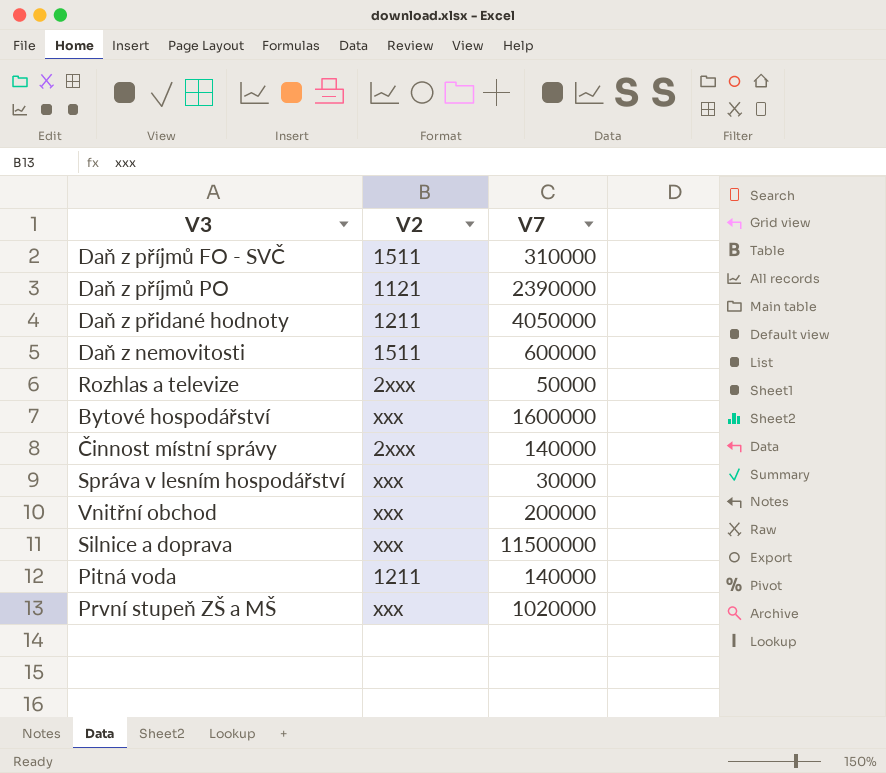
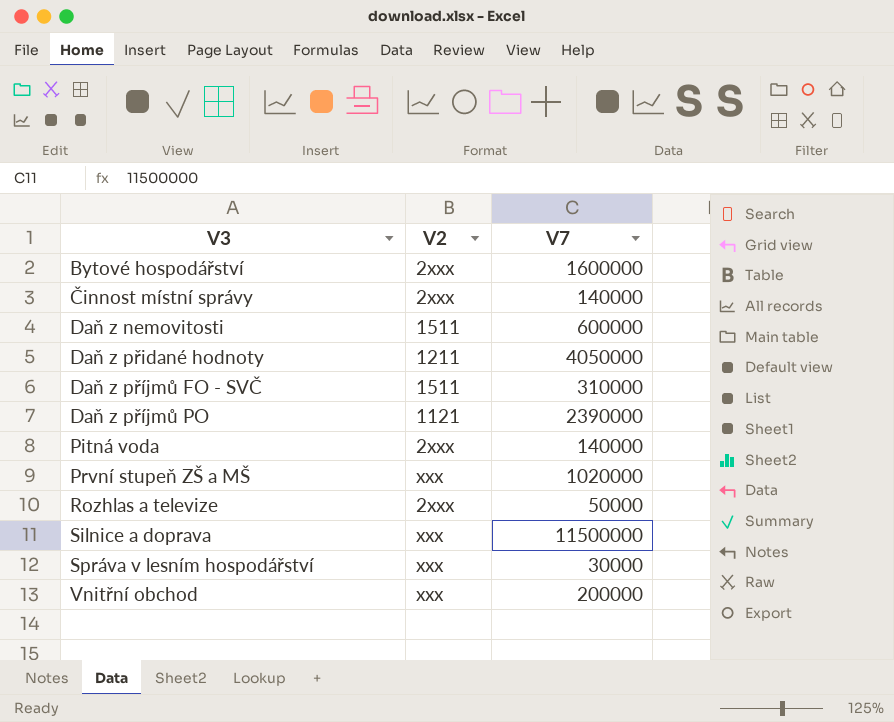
row order: none -> V3 ascending
Bytové hospodářství | V2: xxx -> 2xxx
Pitná voda | V2: 1211 -> 2xxx

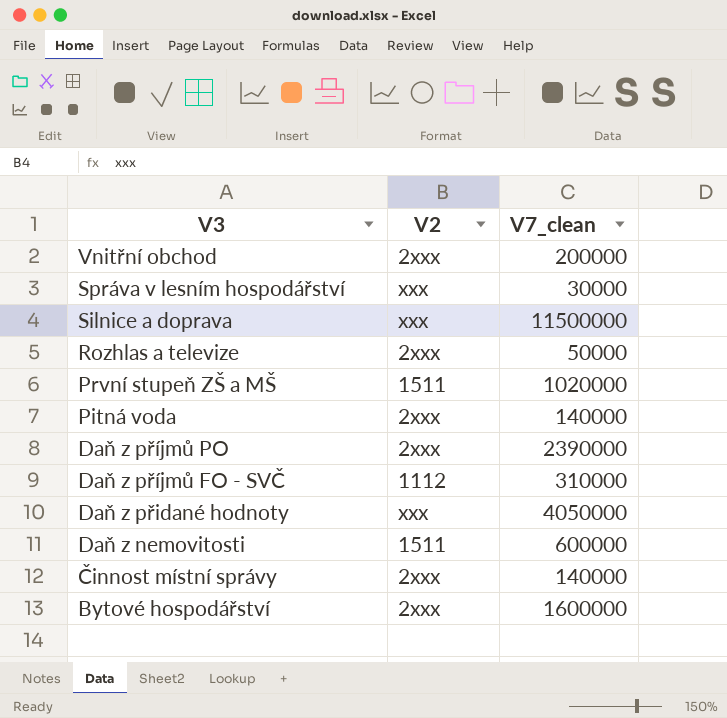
row order: V3 ascending -> V3 descending
column name: V7 -> V7_clean
Vnitřní obchod | V2: xxx -> 2xxx
První stupeň ZŠ a MŠ | V2: xxx -> 1511
Daň z příjmů PO | V2: 1121 -> 2xxx
Daň z příjmů FO - SVČ | V2: 1511 -> 1112
Daň z přidané hodnoty | V2: 1211 -> xxx

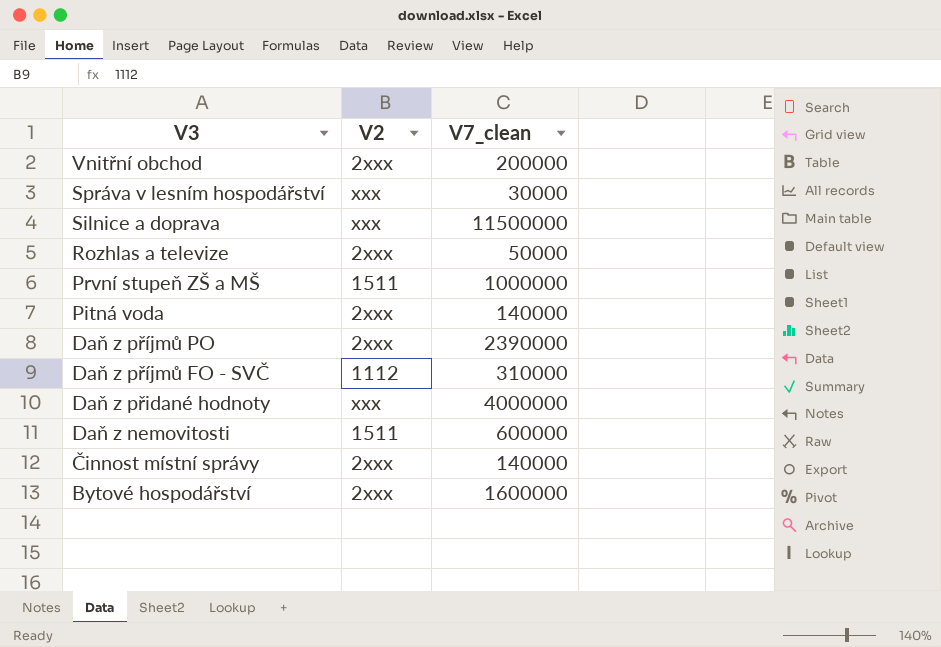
První stupeň ZŠ a MŠ | V7_clean: 1020000 -> 1000000
Daň z přidané hodnoty | V7_clean: 4050000 -> 4000000

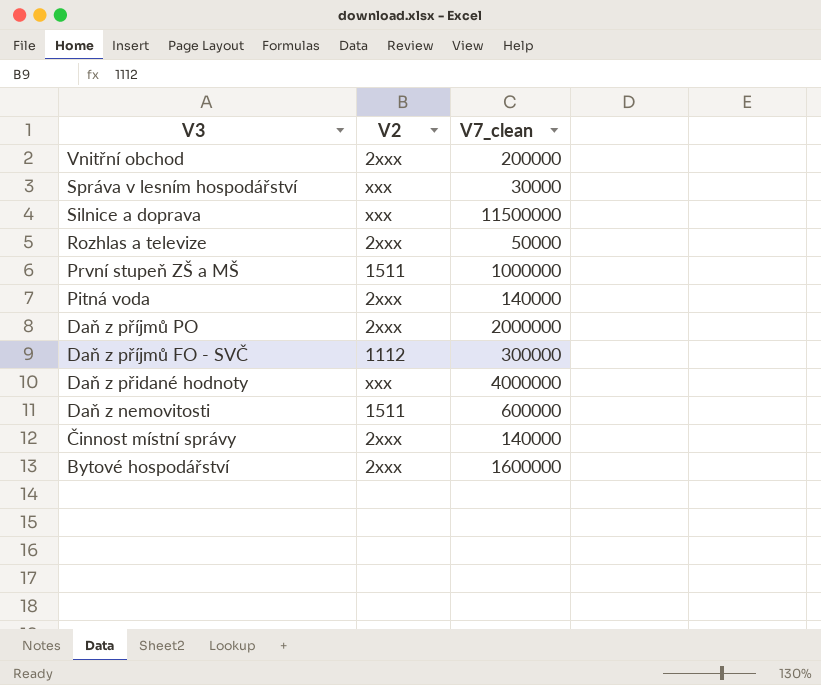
Daň z příjmů PO | V7_clean: 2390000 -> 2000000
Daň z příjmů FO - SVČ | V7_clean: 310000 -> 300000

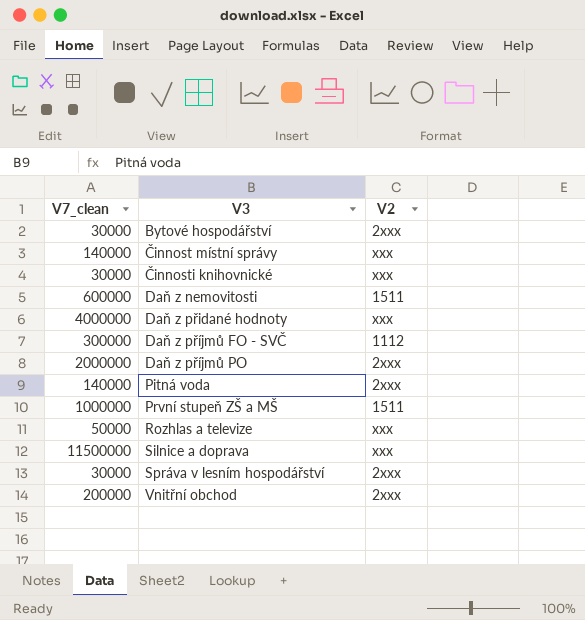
row order: V3 descending -> V3 ascending
column V7_clean | position: 3 -> 1
Bytové hospodářství | V7_clean: 1600000 -> 30000
Činnost místní správy | V2: 2xxx -> xxx
row Činnosti knihovnické: none -> 30000 | xxx
Rozhlas a televize | V2: 2xxx -> xxx
Správa v lesním hospodářství | V2: xxx -> 2xxx

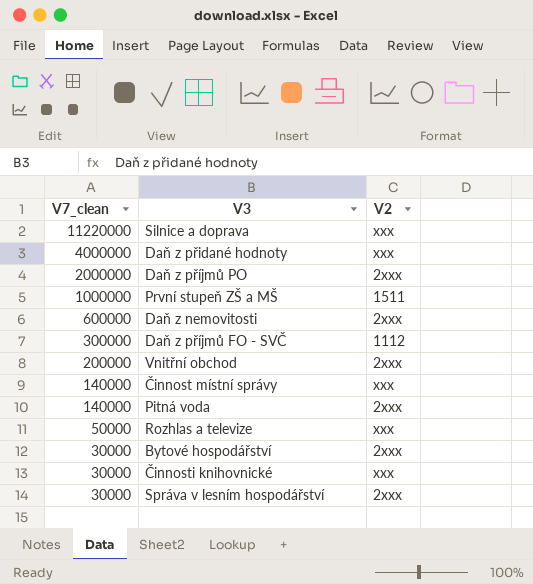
row order: V3 ascending -> V7_clean descending
Silnice a doprava | V7_clean: 11500000 -> 11220000
Daň z nemovitosti | V2: 1511 -> 2xxx

